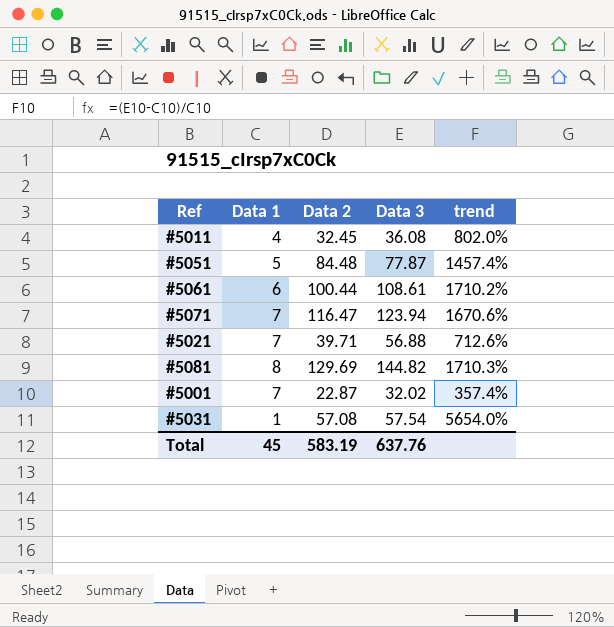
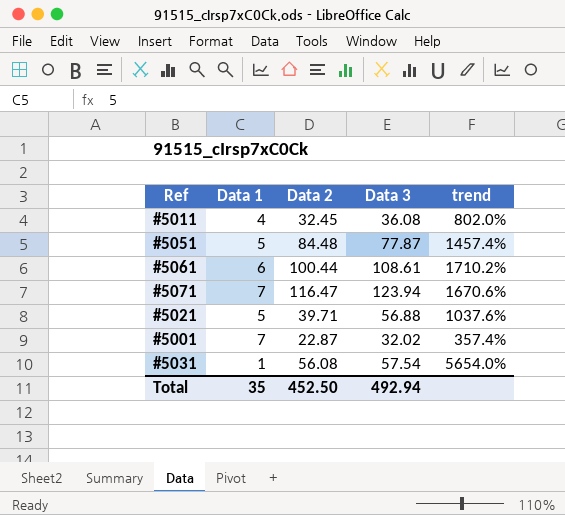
row #5081: 8 | 129.69 | 144.82 | 1710.3% -> none
#5021 | Data 1: 7 -> 5
#5021 | trend: 712.6% -> 1037.6%
#5031 | Data 2: 57.08 -> 56.08
Total | Data 1: 45 -> 35
Total | Data 2: 583.19 -> 452.50
Total | Data 3: 637.76 -> 492.94

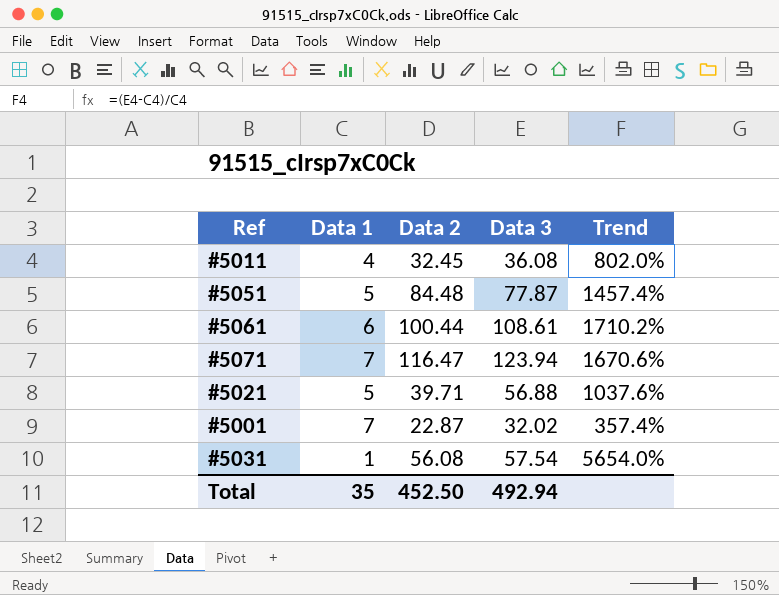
column name: trend -> Trend

